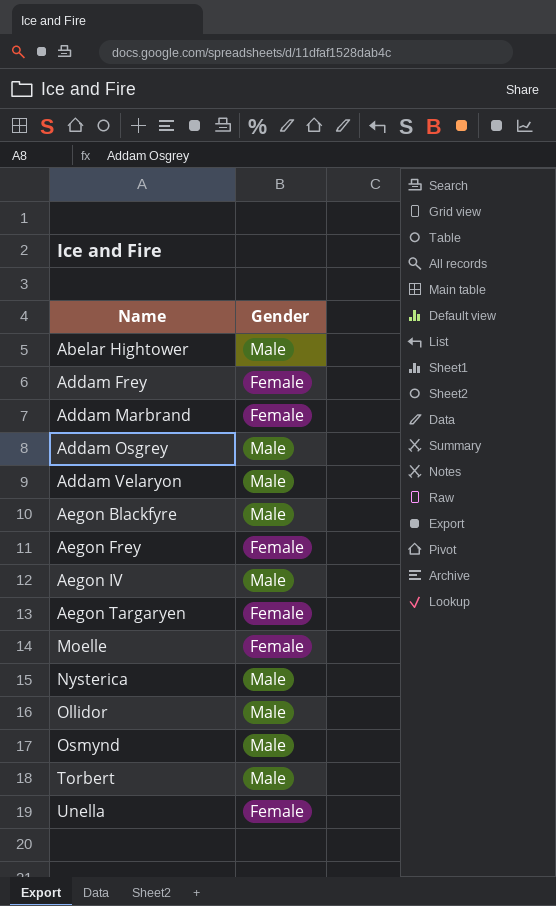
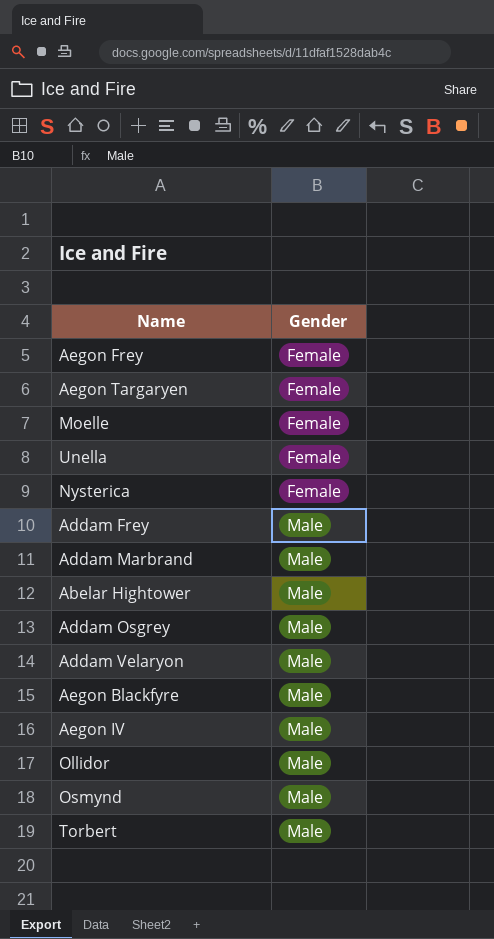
row order: Name ascending -> Gender ascending
Nysterica | Gender: Male -> Female
Addam Frey | Gender: Female -> Male
Addam Marbrand | Gender: Female -> Male

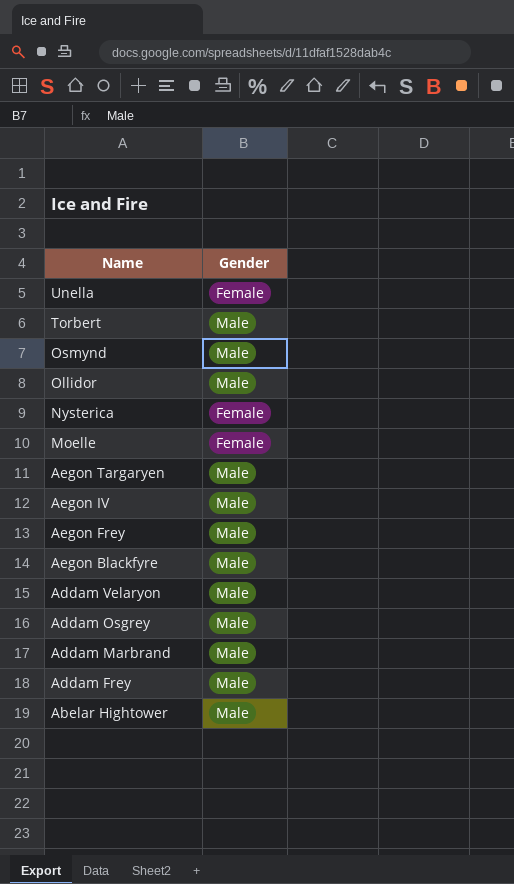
row order: Gender ascending -> Name descending
Aegon Targaryen | Gender: Female -> Male
Aegon Frey | Gender: Female -> Male

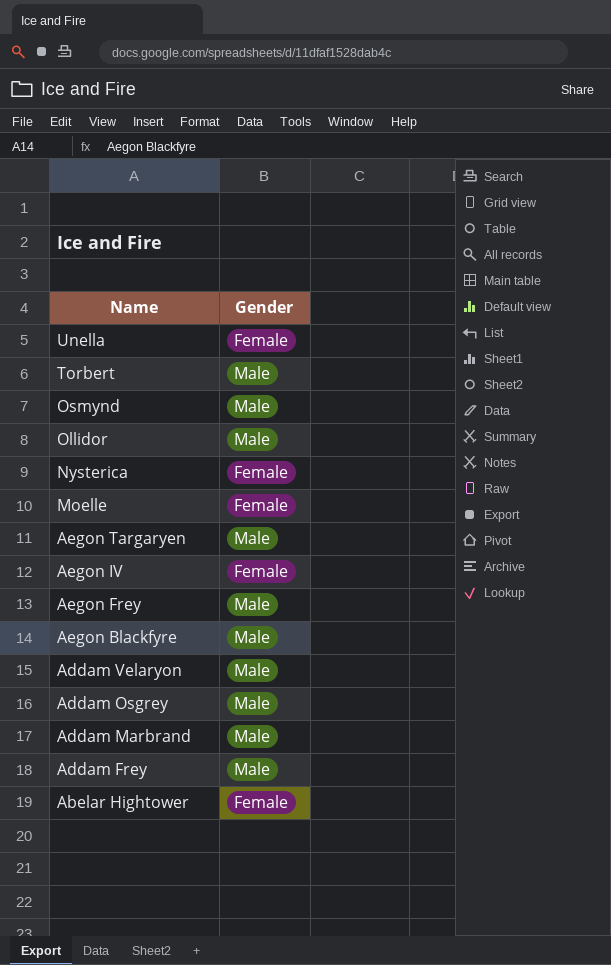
Aegon IV | Gender: Male -> Female
Abelar Hightower | Gender: Male -> Female

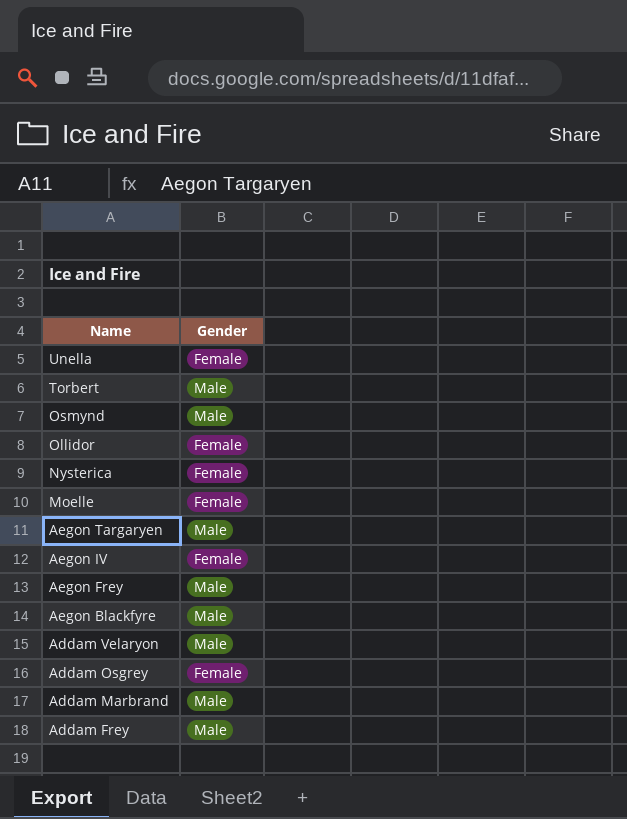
row Abelar Hightower: Female -> none
Ollidor | Gender: Male -> Female
Addam Osgrey | Gender: Male -> Female

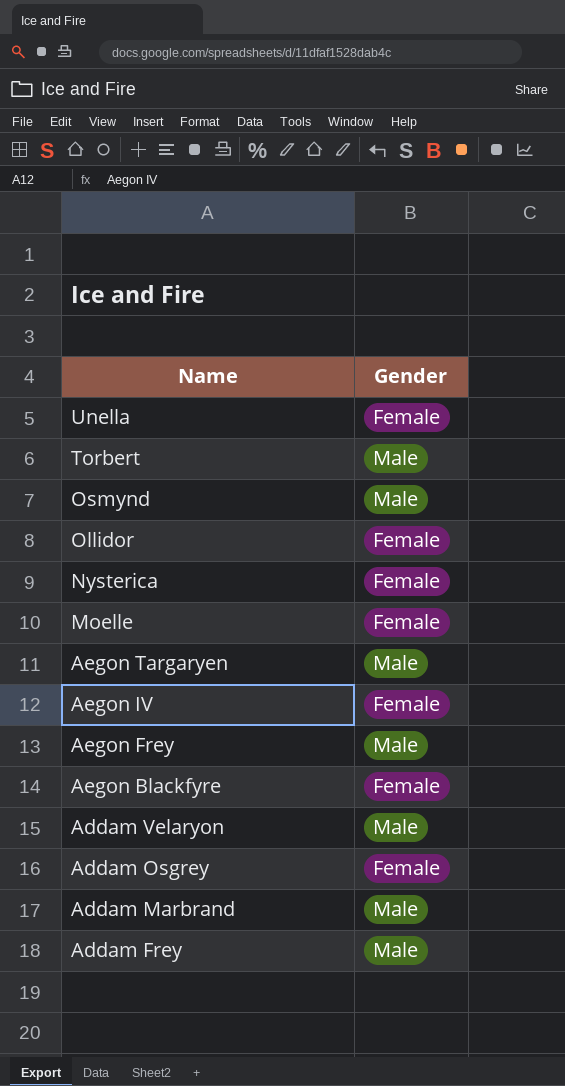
Aegon Blackfyre | Gender: Male -> Female

